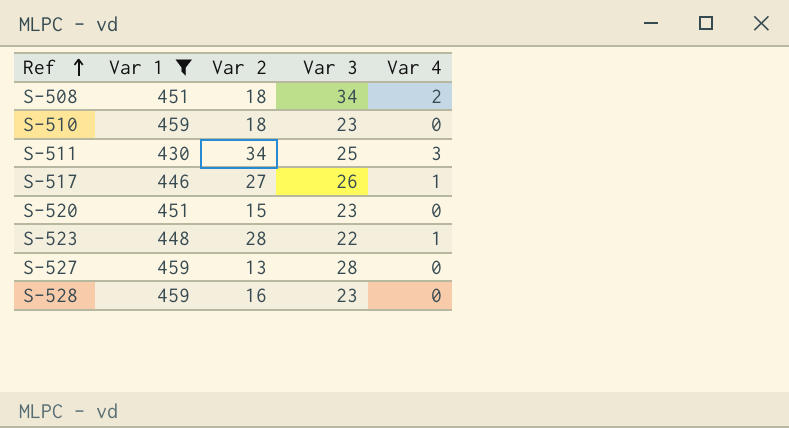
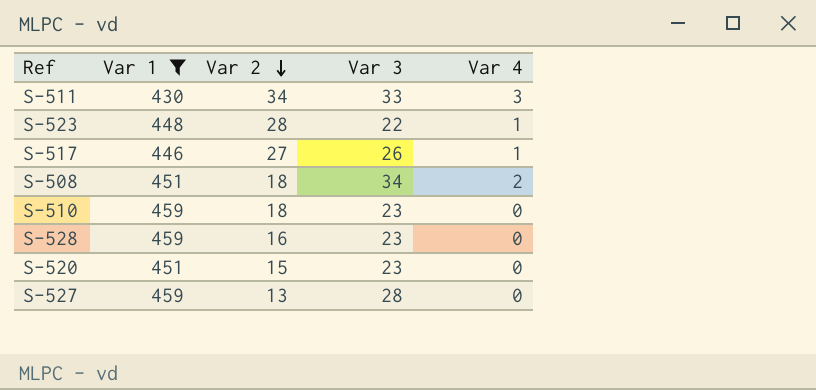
row order: Ref ascending -> Var 2 descending
S-511 | Var 3: 25 -> 33

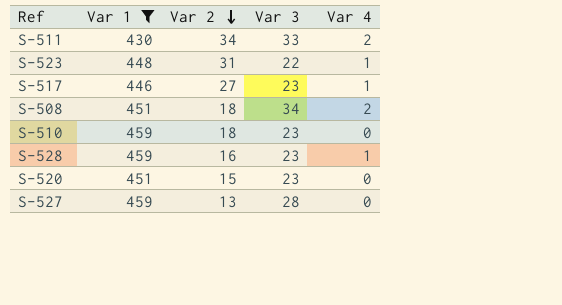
S-511 | Var 4: 3 -> 2
S-523 | Var 2: 28 -> 31
S-517 | Var 3: 26 -> 23
S-528 | Var 4: 0 -> 1

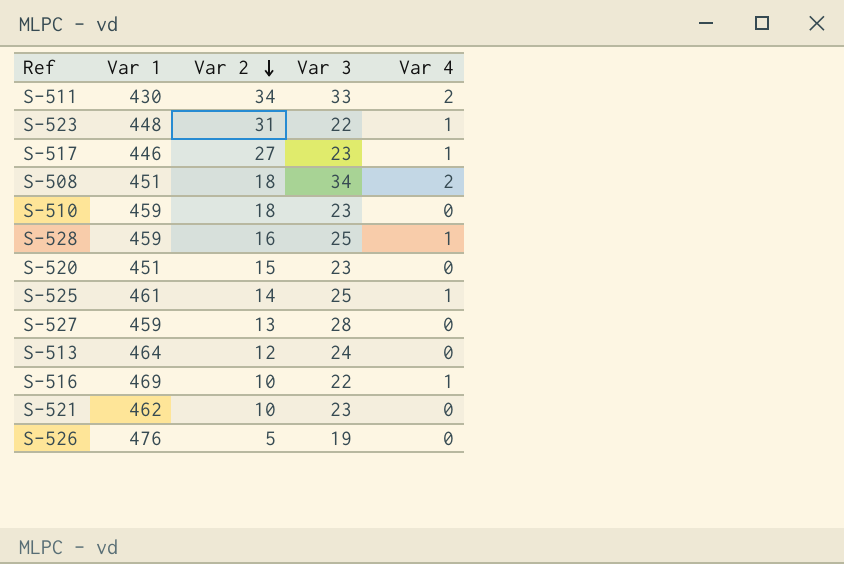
filter: Var 1 <= 459 -> none
S-528 | Var 3: 23 -> 25

